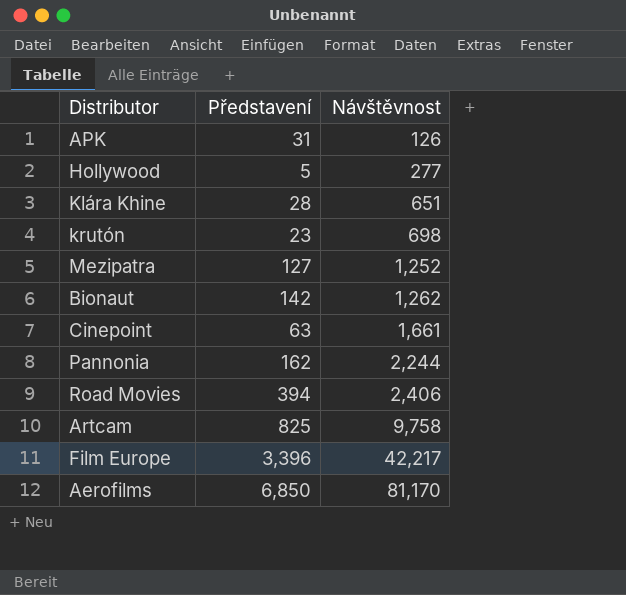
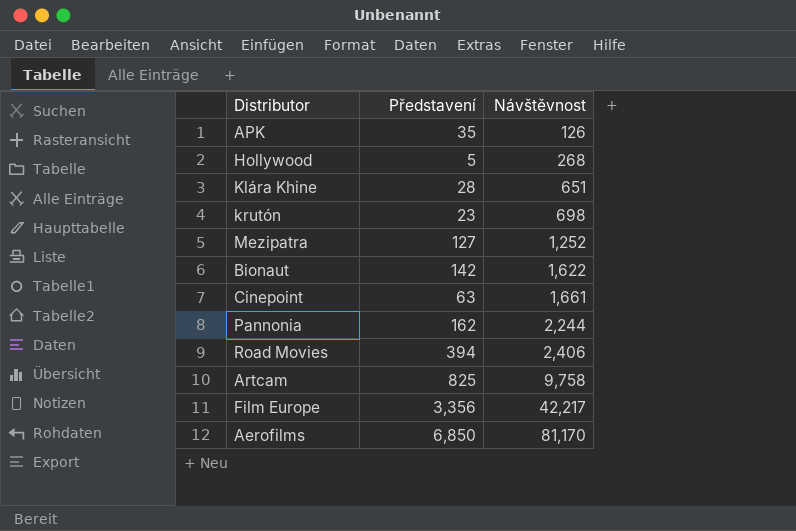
APK | Představení: 31 -> 35
Hollywood | Návštěvnost: 277 -> 268
Bionaut | Návštěvnost: 1,262 -> 1,622
Film Europe | Představení: 3,396 -> 3,356

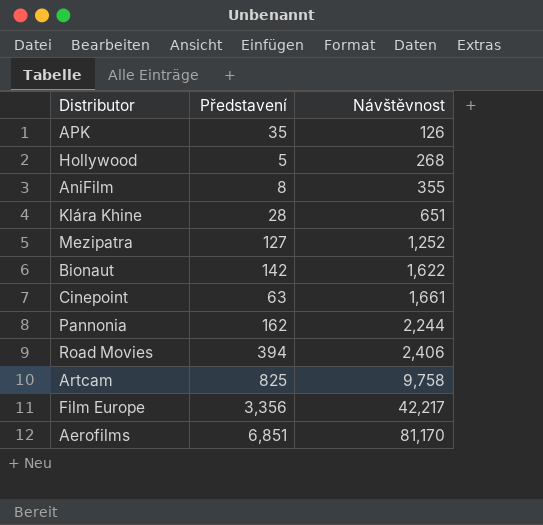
row krutón: 23 | 698 -> none
row AniFilm: none -> 8 | 355
Aerofilms | Představení: 6,850 -> 6,851

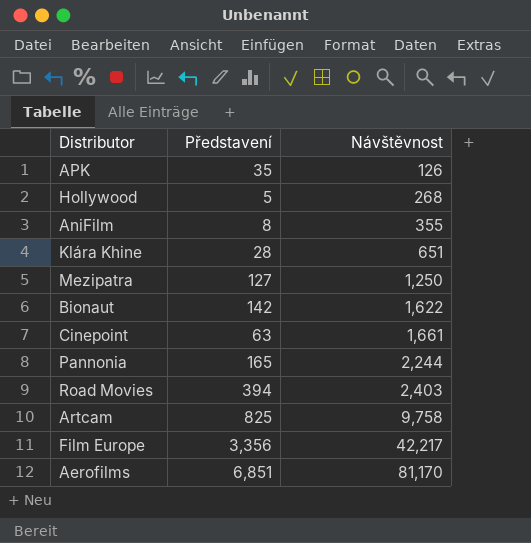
Mezipatra | Návštěvnost: 1,252 -> 1,250
Pannonia | Představení: 162 -> 165
Road Movies | Návštěvnost: 2,406 -> 2,403

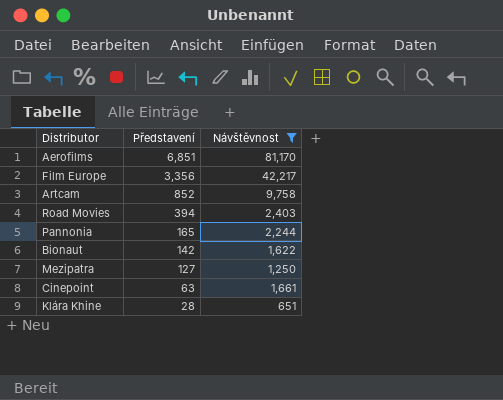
filter: none -> Návštěvnost >= 651
row order: Návštěvnost ascending -> Představení descending
Artcam | Představení: 825 -> 852

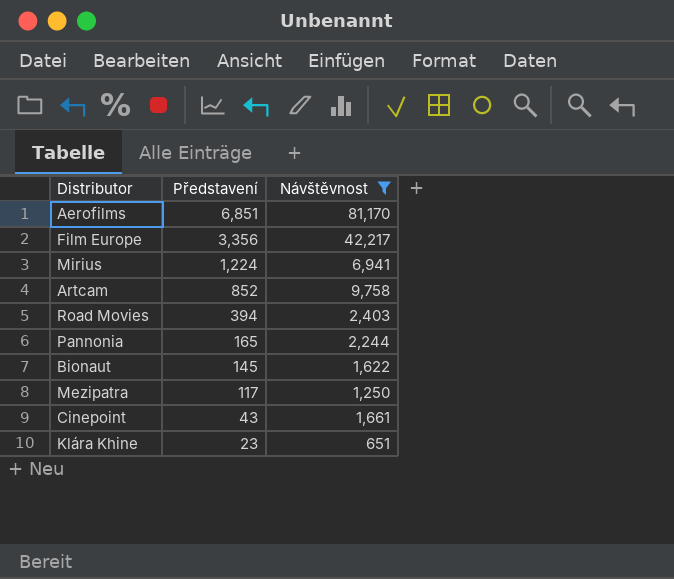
row Mirius: none -> 1,224 | 6,941
Bionaut | Představení: 142 -> 145
Mezipatra | Představení: 127 -> 117
Cinepoint | Představení: 63 -> 43
Klára Khine | Představení: 28 -> 23

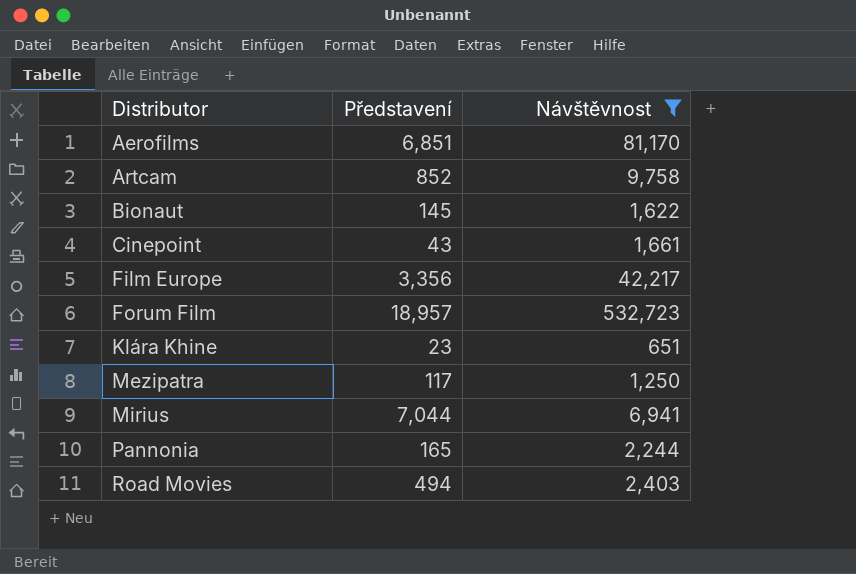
row order: Představení descending -> Distributor ascending
row Forum Film: none -> 18,957 | 532,723
Mirius | Představení: 1,224 -> 7,044
Road Movies | Představení: 394 -> 494

